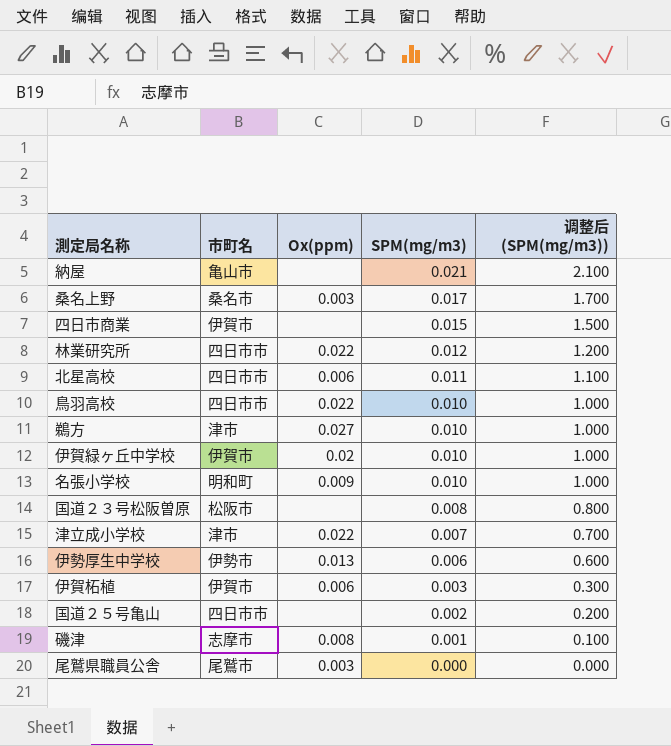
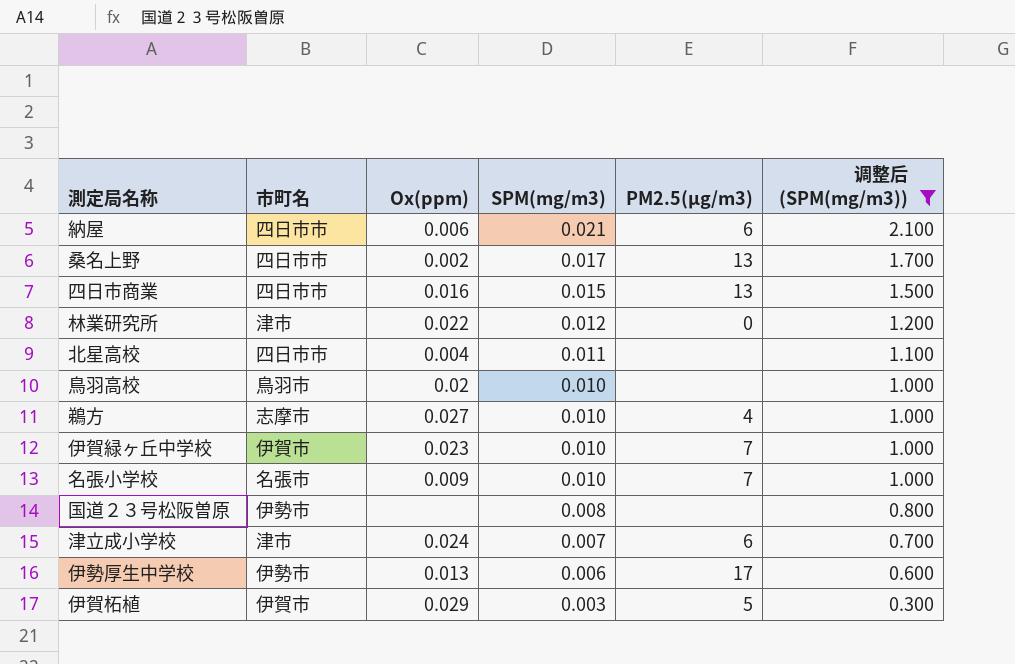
filter: none -> 调整后 (SPM(mg/m3)) >= 0.300
column PM2.5(μg/m3) | position: none -> 5
納屋 | 市町名: 亀山市 -> 四日市市
納屋 | Ox(ppm): none -> 0.006
桑名上野 | 市町名: 桑名市 -> 四日市市
桑名上野 | Ox(ppm): 0.003 -> 0.002
四日市商業 | 市町名: 伊賀市 -> 四日市市
四日市商業 | Ox(ppm): none -> 0.016
林業研究所 | 市町名: 四日市市 -> 津市
北星高校 | Ox(ppm): 0.006 -> 0.004
鳥羽高校 | 市町名: 四日市市 -> 鳥羽市
鳥羽高校 | Ox(ppm): 0.022 -> 0.02
鵜方 | 市町名: 津市 -> 志摩市
伊賀緑ヶ丘中学校 | Ox(ppm): 0.02 -> 0.023
名張小学校 | 市町名: 明和町 -> 名張市
国道２３号松阪曽原 | 市町名: 松阪市 -> 伊勢市
津立成小学校 | Ox(ppm): 0.022 -> 0.024
伊賀柘植 | Ox(ppm): 0.006 -> 0.029

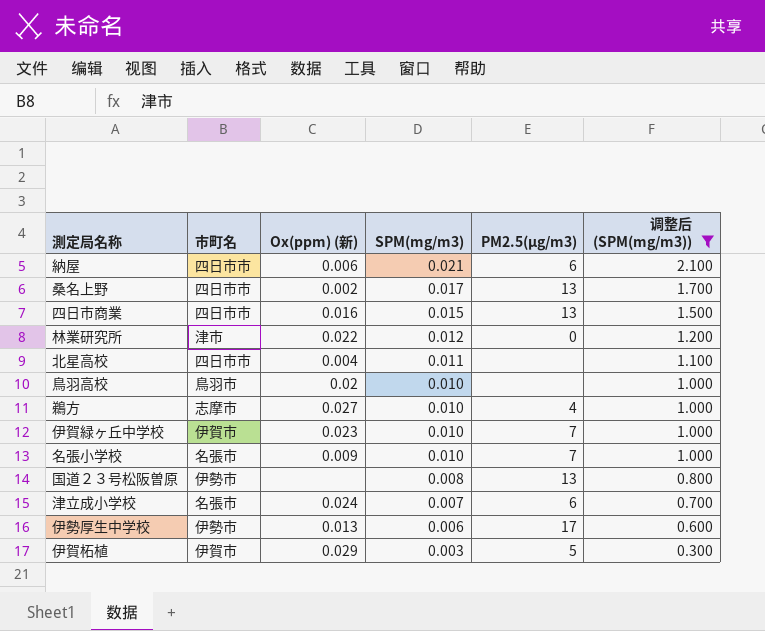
column name: Ox(ppm) -> Ox(ppm) (新)
国道２３号松阪曽原 | PM2.5(μg/m3): none -> 13
津立成小学校 | 市町名: 津市 -> 名張市

